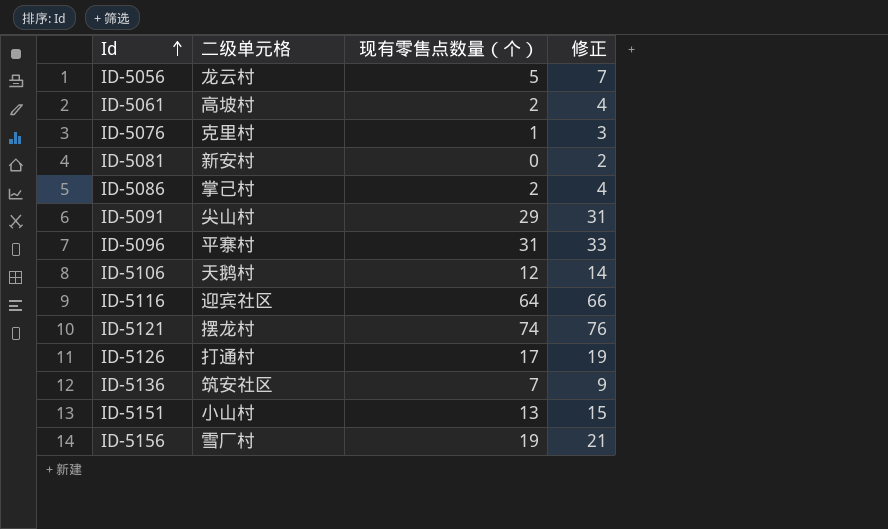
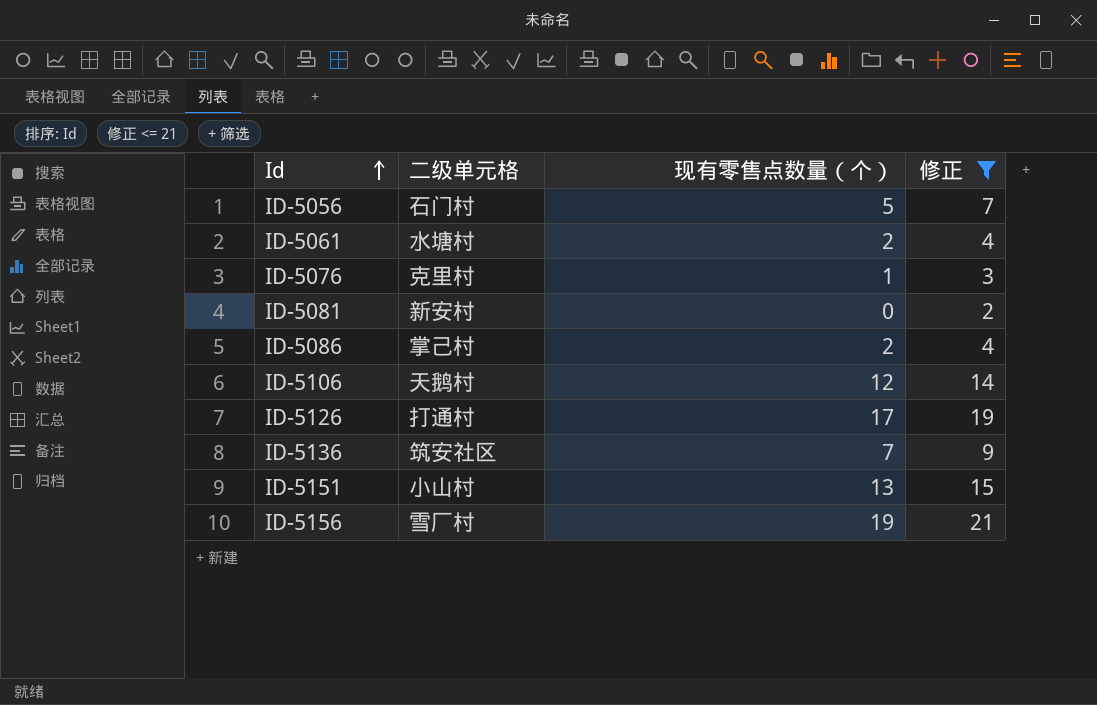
filter: none -> 修正 <= 21
ID-5056 | 二级单元格: 龙云村 -> 石门村
ID-5061 | 二级单元格: 高坡村 -> 水塘村

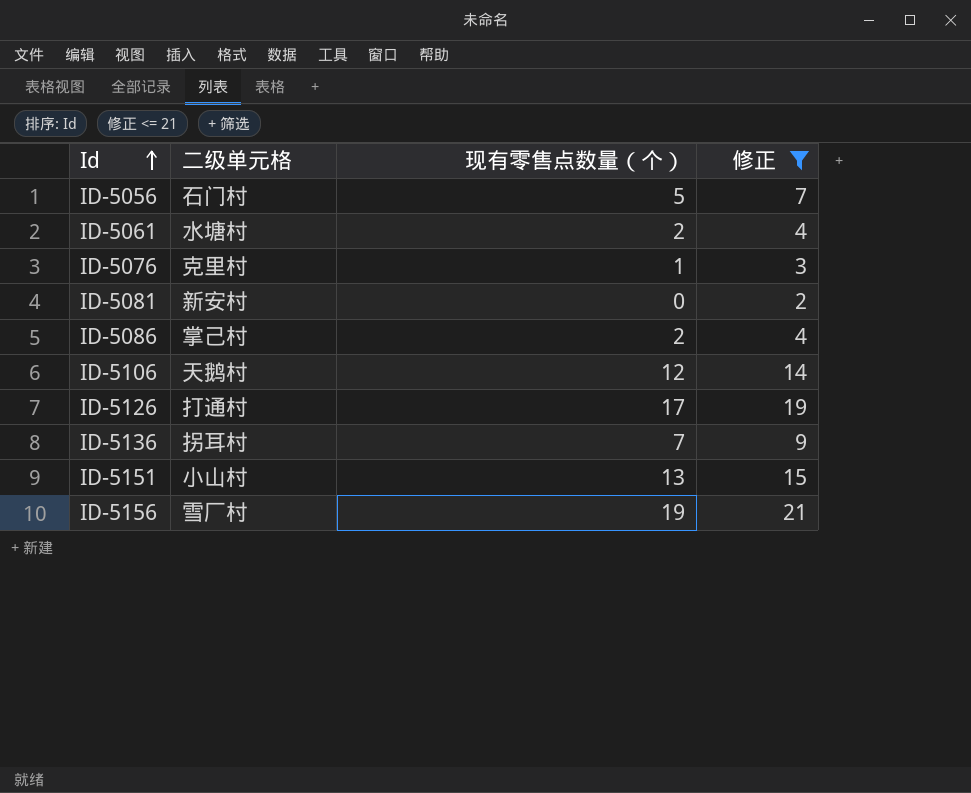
ID-5136 | 二级单元格: 筑安社区 -> 拐耳村

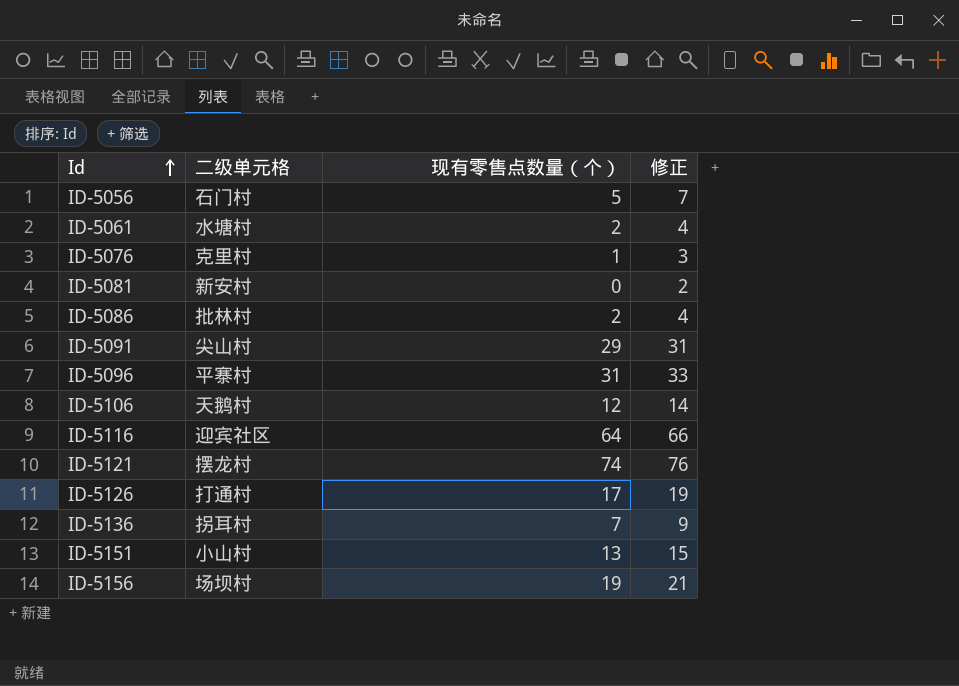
filter: 修正 <= 21 -> none
ID-5086 | 二级单元格: 掌己村 -> 批林村
ID-5156 | 二级单元格: 雪厂村 -> 场坝村

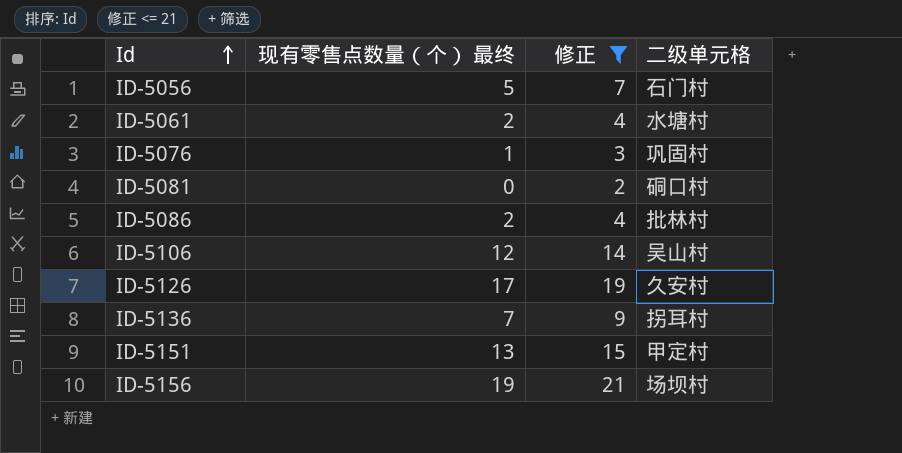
filter: none -> 修正 <= 21
column name: 现有零售点数量（个） -> 现有零售点数量（个） 最终
column 二级单元格 | position: 2 -> 4
ID-5076 | 二级单元格: 克里村 -> 巩固村
ID-5081 | 二级单元格: 新安村 -> 硐口村
ID-5106 | 二级单元格: 天鹅村 -> 吴山村
ID-5126 | 二级单元格: 打通村 -> 久安村
ID-5151 | 二级单元格: 小山村 -> 甲定村

